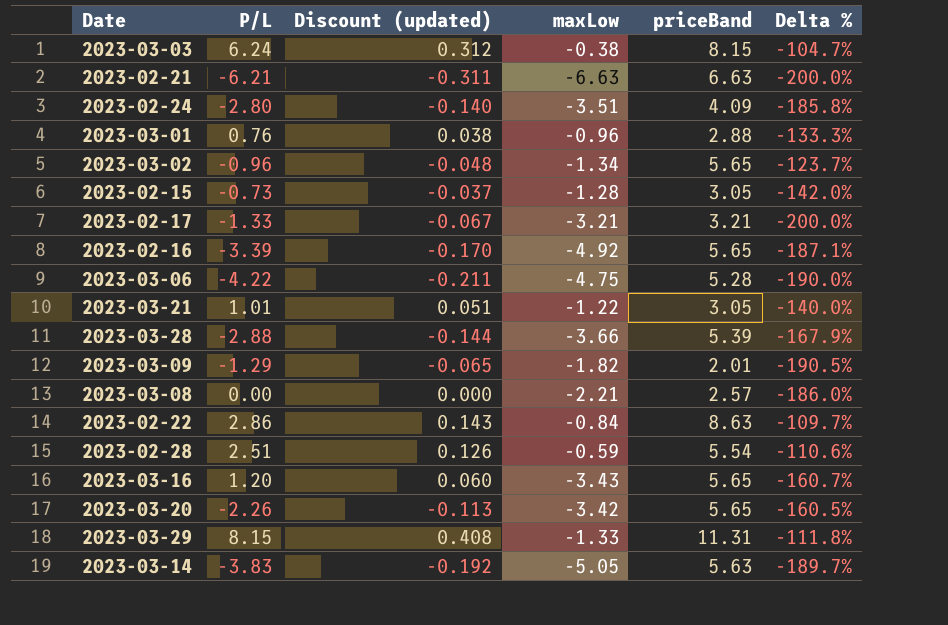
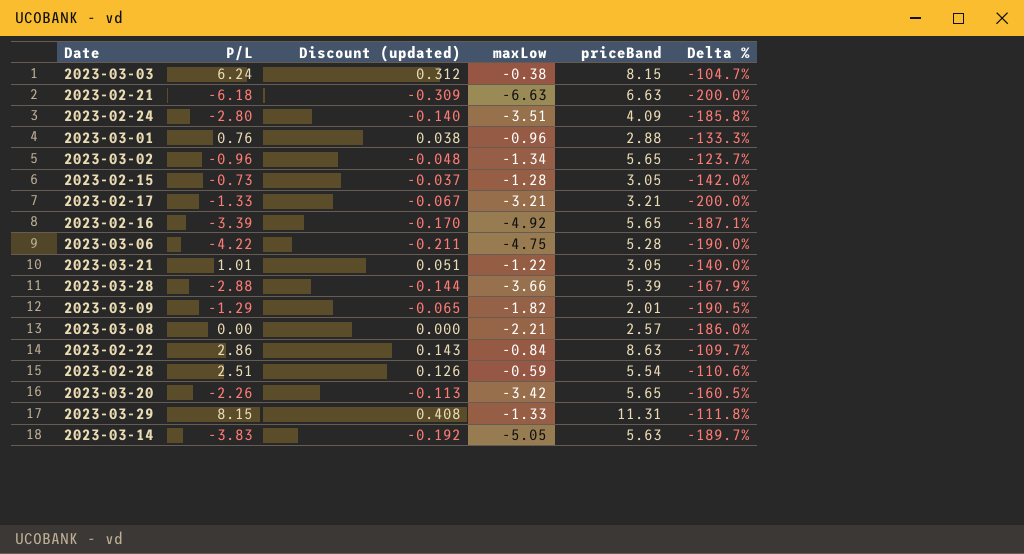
row 2023-03-16: 1.20 | 0.060 | -3.43 | 5.65 | -160.7% -> none
2023-02-21 | P/L: -6.21 -> -6.18
2023-02-21 | Discount (updated): -0.311 -> -0.309

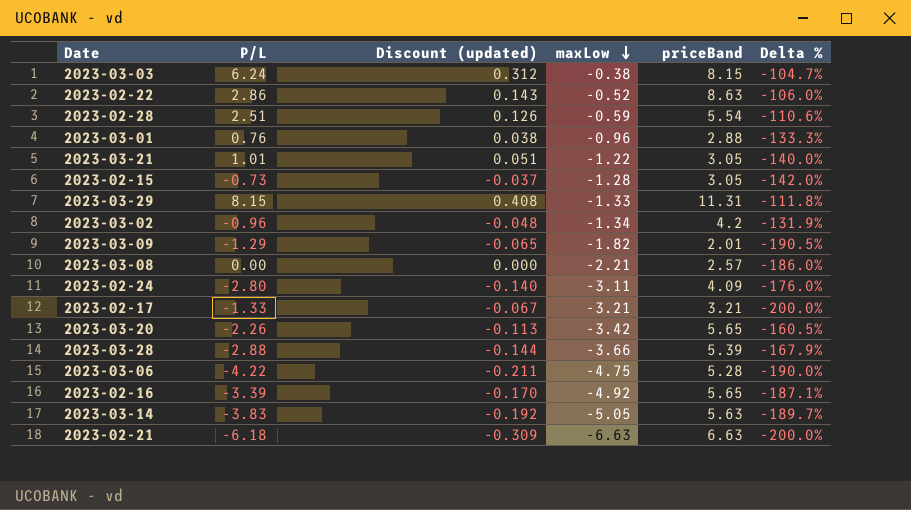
row order: none -> maxLow descending
2023-02-22 | maxLow: -0.84 -> -0.52
2023-02-22 | Delta %: -109.7% -> -106.0%
2023-03-02 | priceBand: 5.65 -> 4.2
2023-03-02 | Delta %: -123.7% -> -131.9%
2023-02-24 | maxLow: -3.51 -> -3.11
2023-02-24 | Delta %: -185.8% -> -176.0%

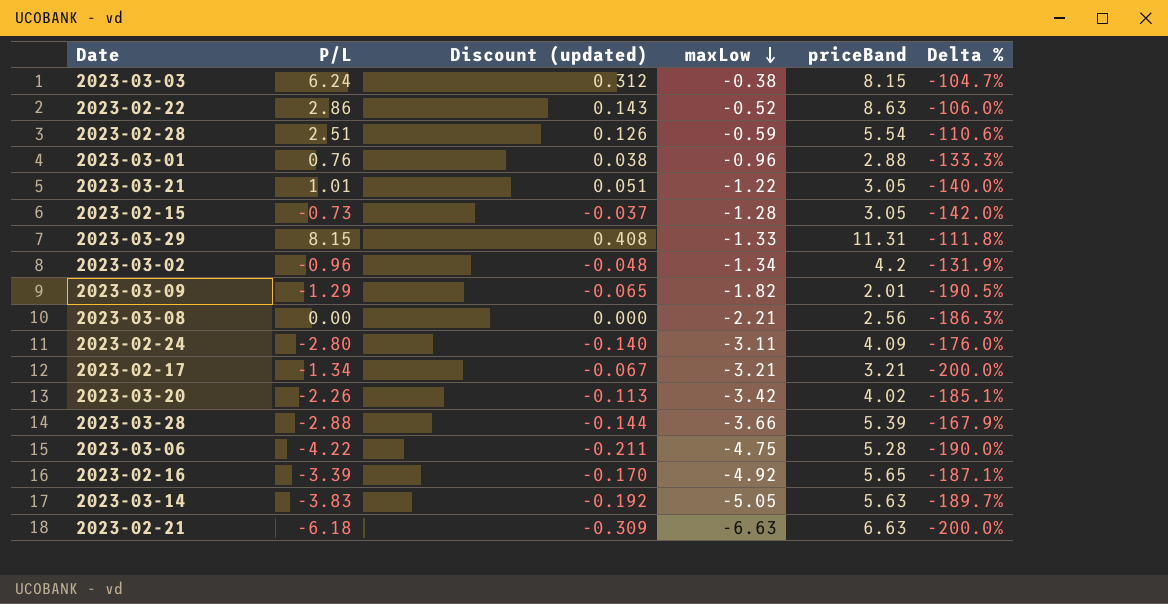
2023-03-08 | priceBand: 2.57 -> 2.56
2023-03-08 | Delta %: -186.0% -> -186.3%
2023-02-17 | P/L: -1.33 -> -1.34
2023-03-20 | priceBand: 5.65 -> 4.02
2023-03-20 | Delta %: -160.5% -> -185.1%

